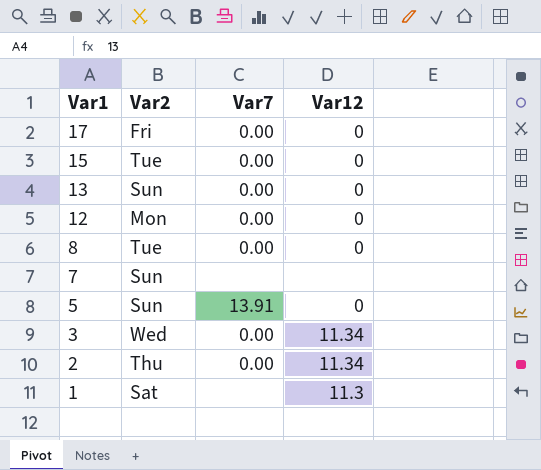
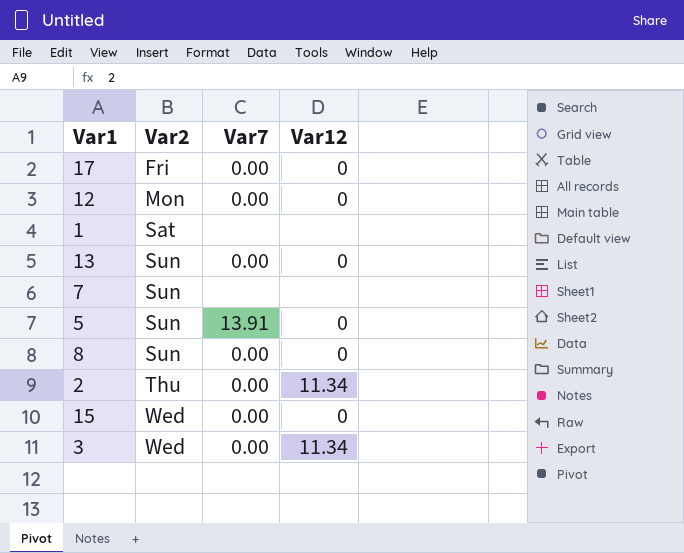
row order: Var1 descending -> Var2 ascending
1 | Var12: 11.3 -> none
8 | Var2: Tue -> Sun
15 | Var2: Tue -> Wed

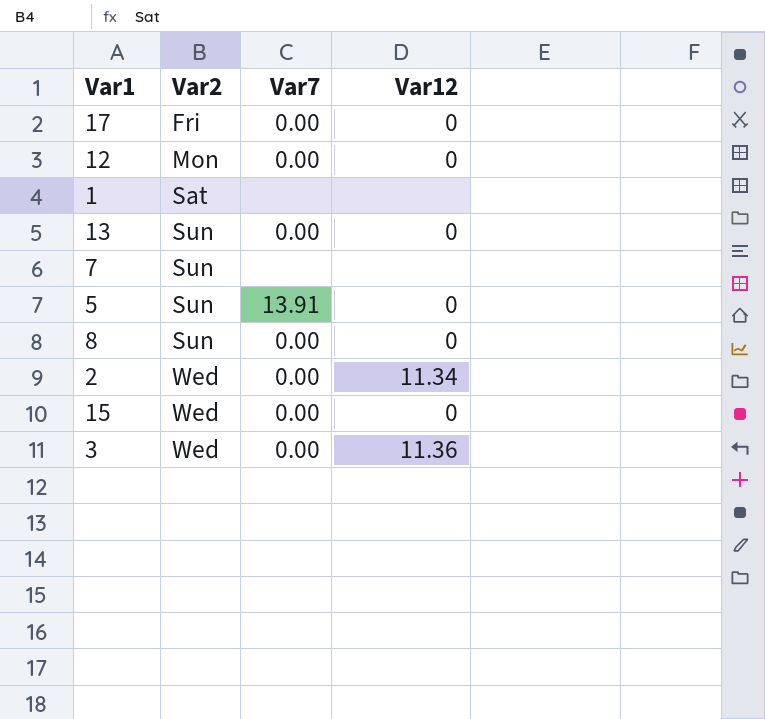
2 | Var2: Thu -> Wed
3 | Var12: 11.34 -> 11.36

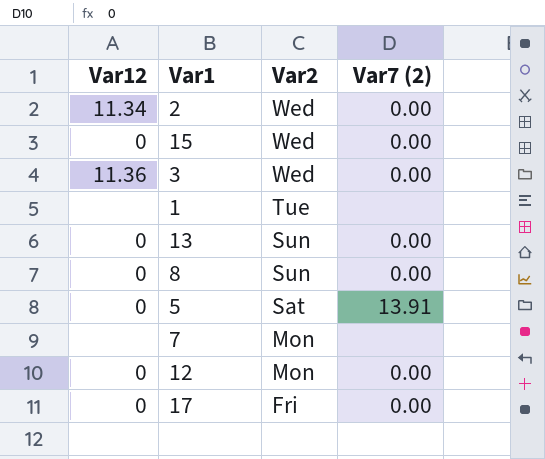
row order: Var2 ascending -> Var2 descending
column Var12 | position: 4 -> 1
column name: Var7 -> Var7 (2)
1 | Var2: Sat -> Tue
5 | Var2: Sun -> Sat
7 | Var2: Sun -> Mon

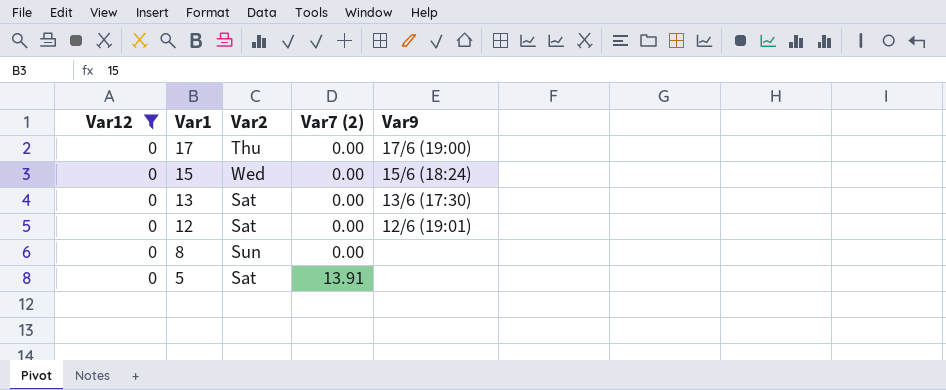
filter: none -> Var12 = 0
row order: Var2 descending -> Var1 descending
column Var9 | position: none -> 5
17 | Var2: Fri -> Thu
13 | Var2: Sun -> Sat
12 | Var2: Mon -> Sat

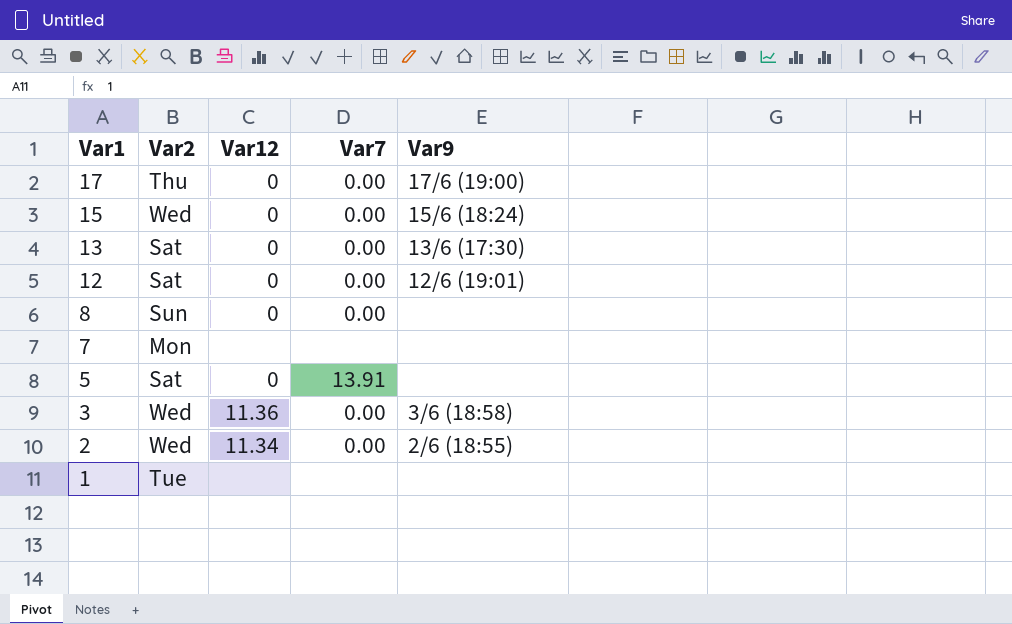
filter: Var12 = 0 -> none
column Var12 | position: 1 -> 3
column name: Var7 (2) -> Var7

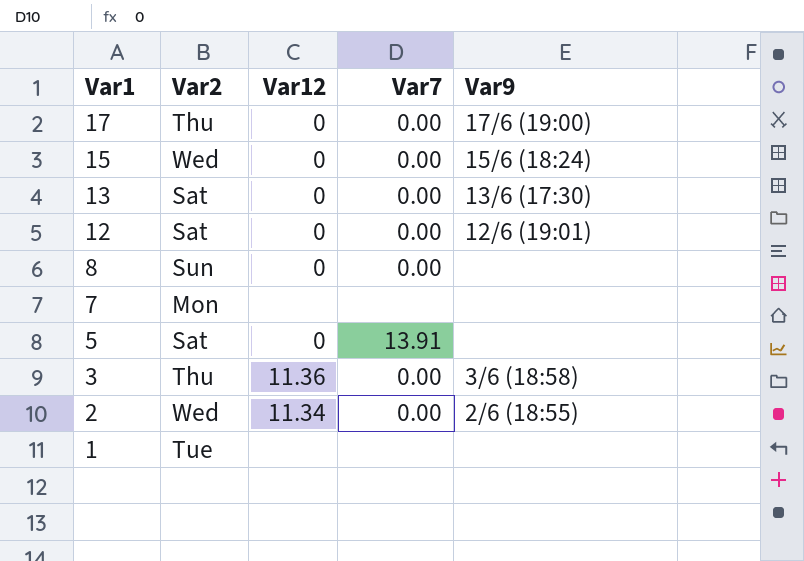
3 | Var2: Wed -> Thu

